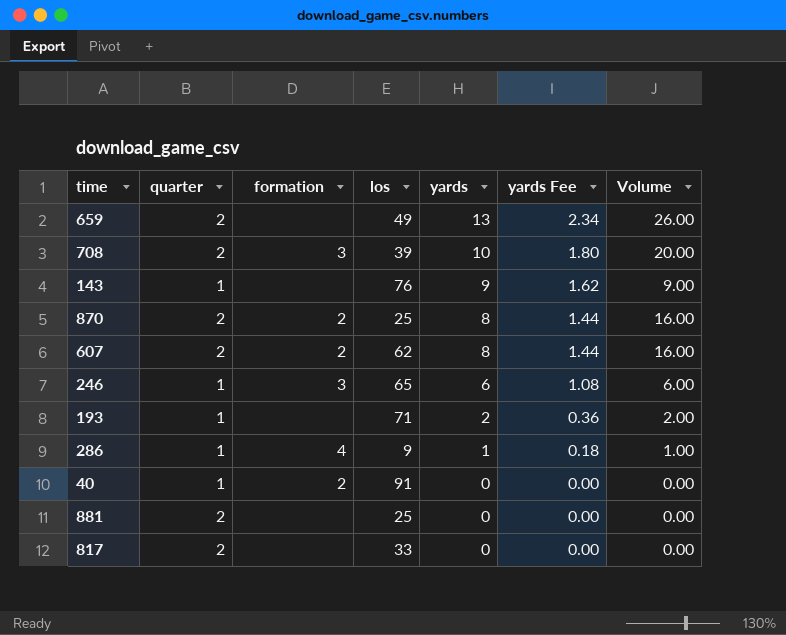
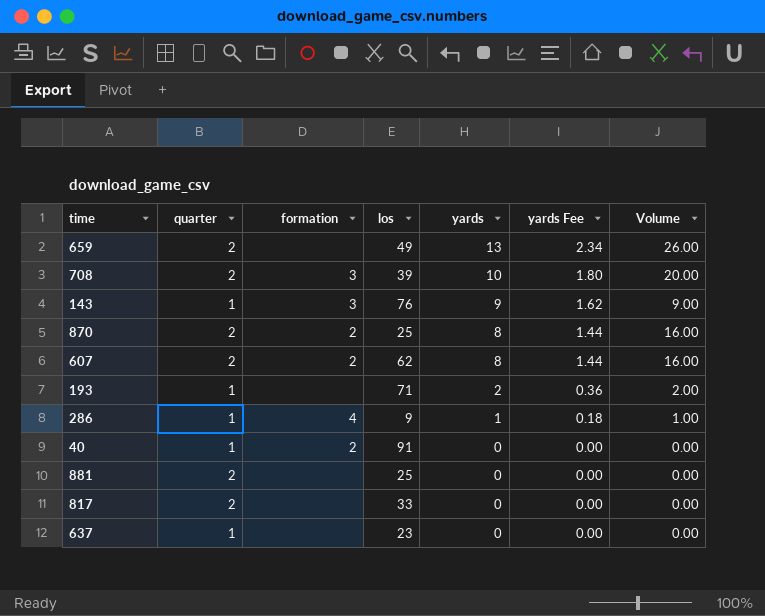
row 246: 1 | 3 | 65 | 6 | 1.08 | 6.00 -> none
143 | formation: none -> 3
row 637: none -> 1 | none | 23 | 0 | 0.00 | 0.00

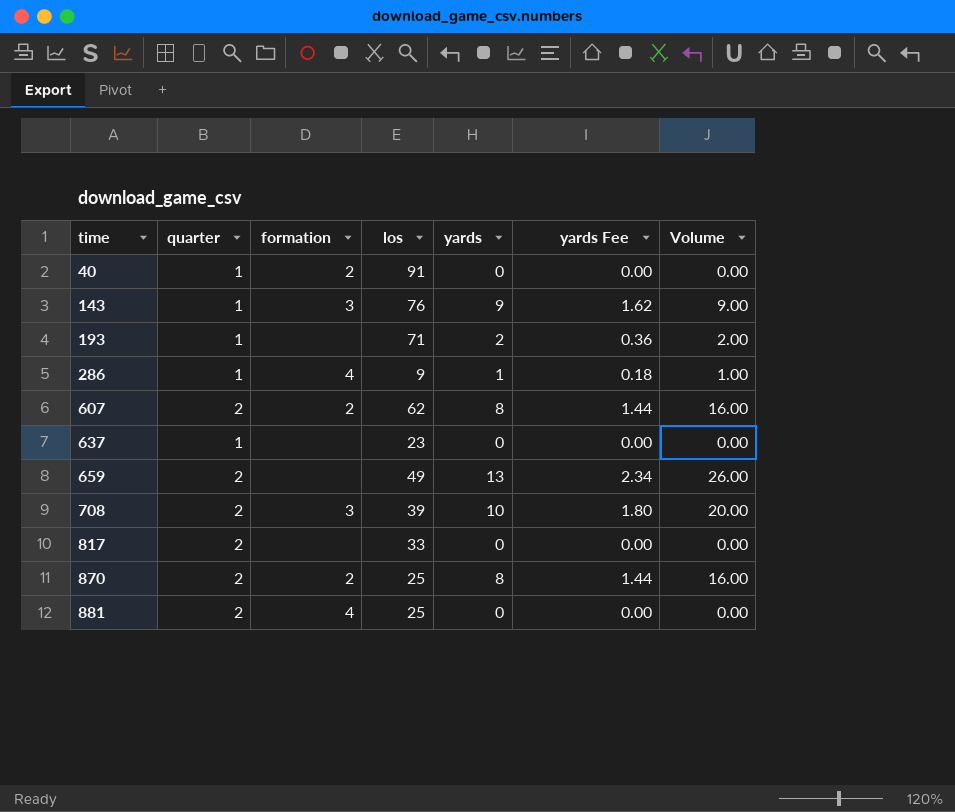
row order: yards descending -> time ascending
881 | formation: none -> 4

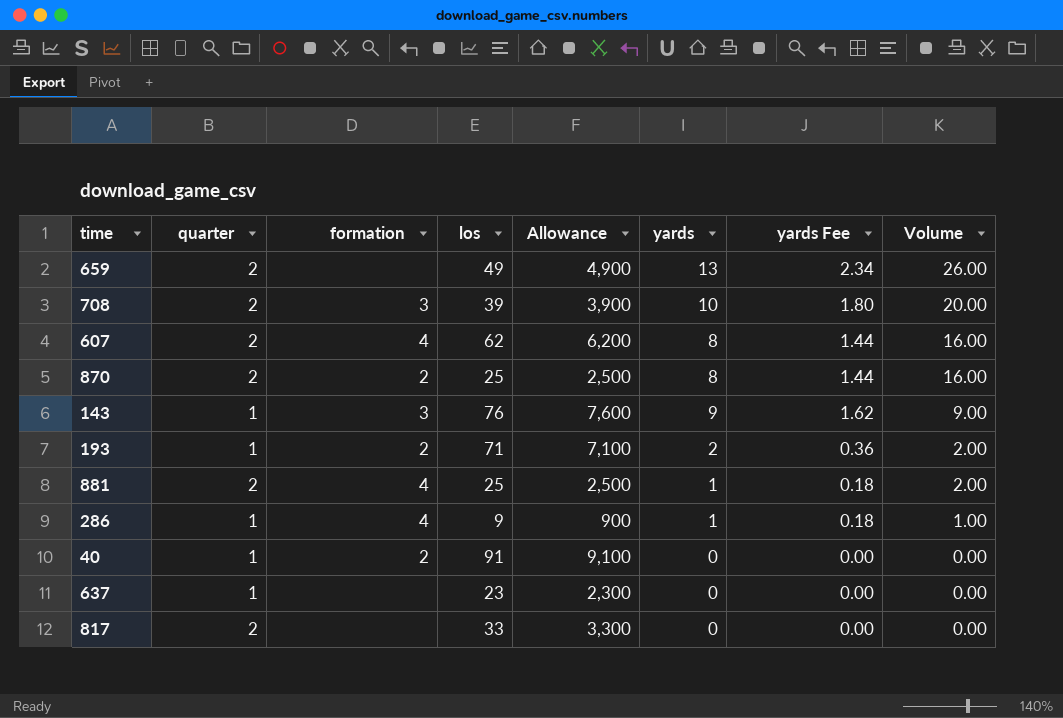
row order: time ascending -> Volume descending
column Allowance | formula: none -> [los] * 100
607 | formation: 2 -> 4
193 | formation: none -> 2
881 | yards: 0 -> 1
881 | yards Fee: 0.00 -> 0.18
881 | Volume: 0.00 -> 2.00

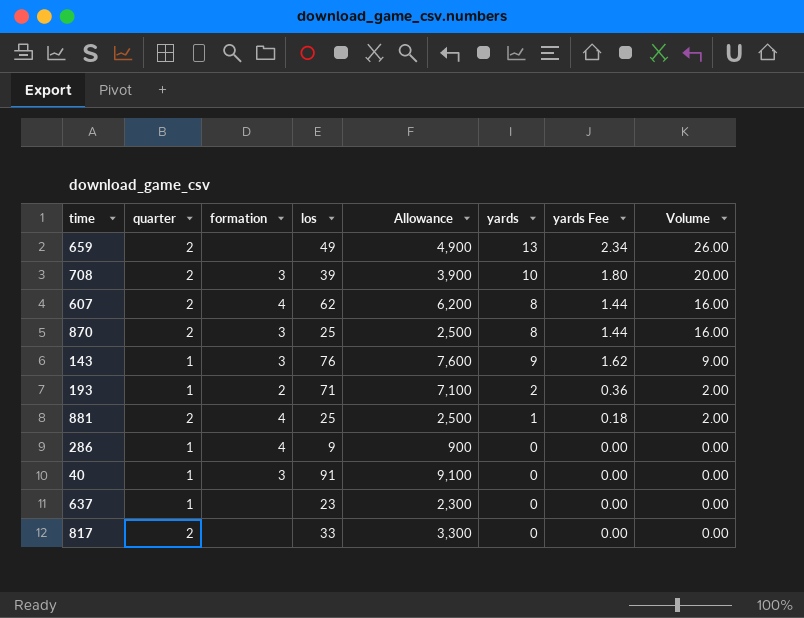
870 | formation: 2 -> 3
286 | yards: 1 -> 0
286 | yards Fee: 0.18 -> 0.00
286 | Volume: 1.00 -> 0.00
40 | formation: 2 -> 3

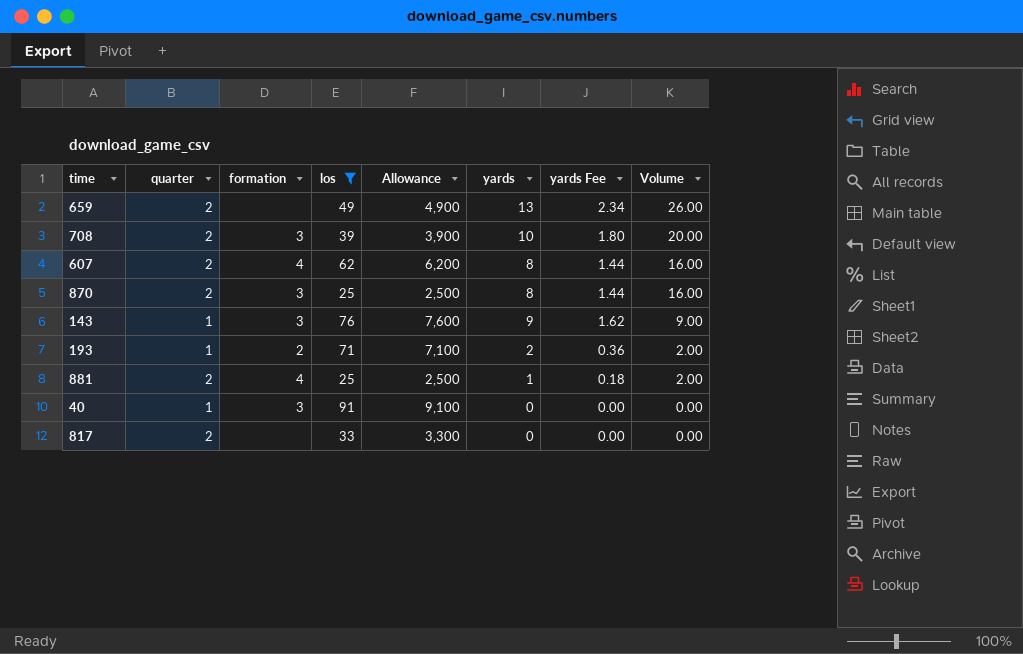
filter: none -> los >= 25

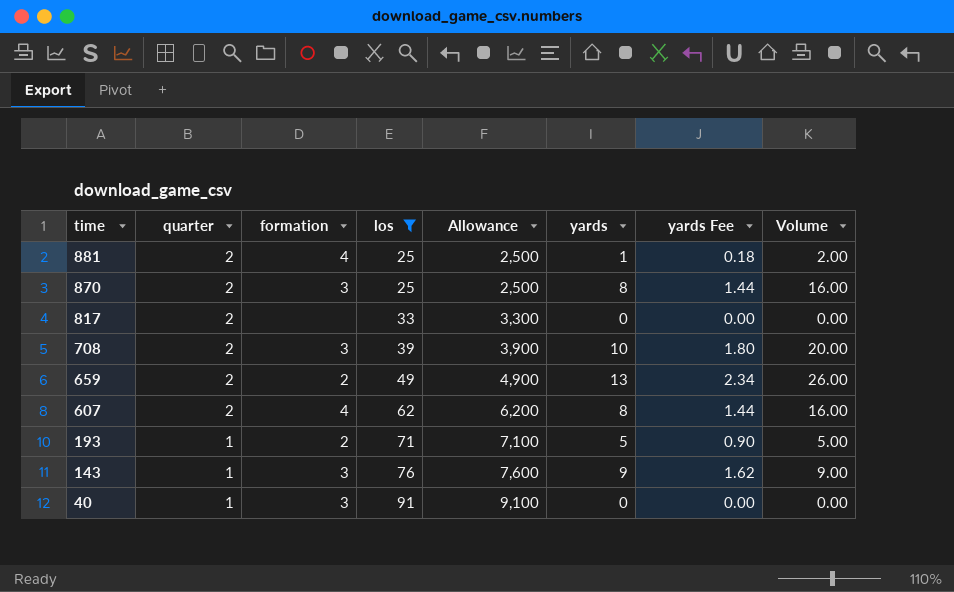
row order: Volume descending -> time descending
659 | formation: none -> 2
193 | yards: 2 -> 5
193 | yards Fee: 0.36 -> 0.90
193 | Volume: 2.00 -> 5.00

